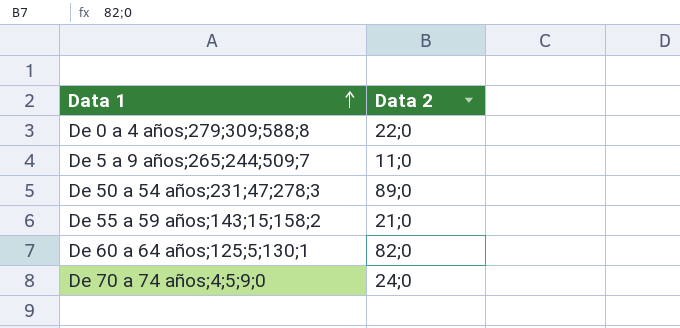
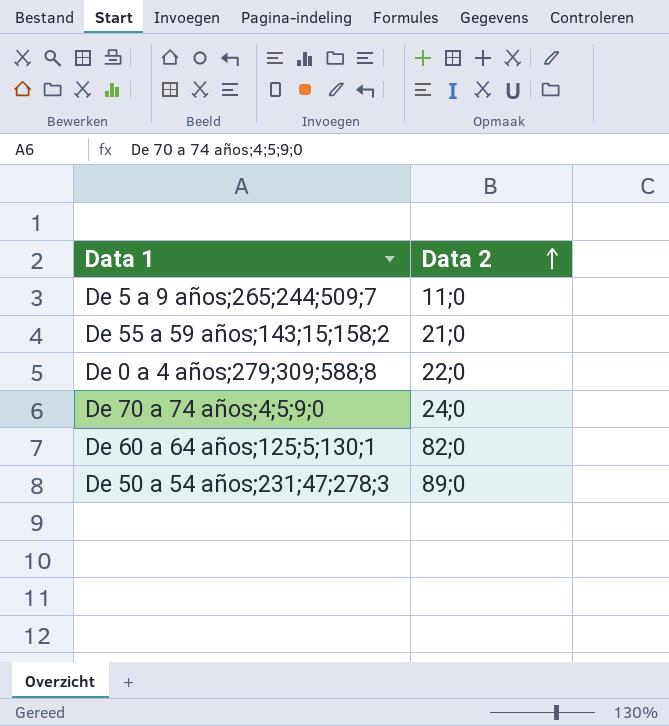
row order: Data 1 ascending -> Data 2 ascending

